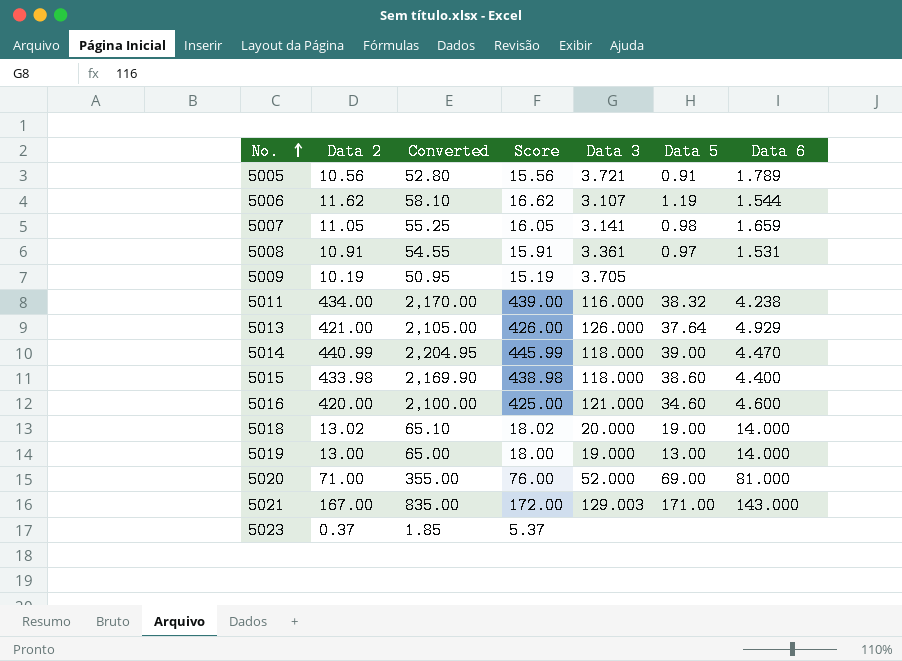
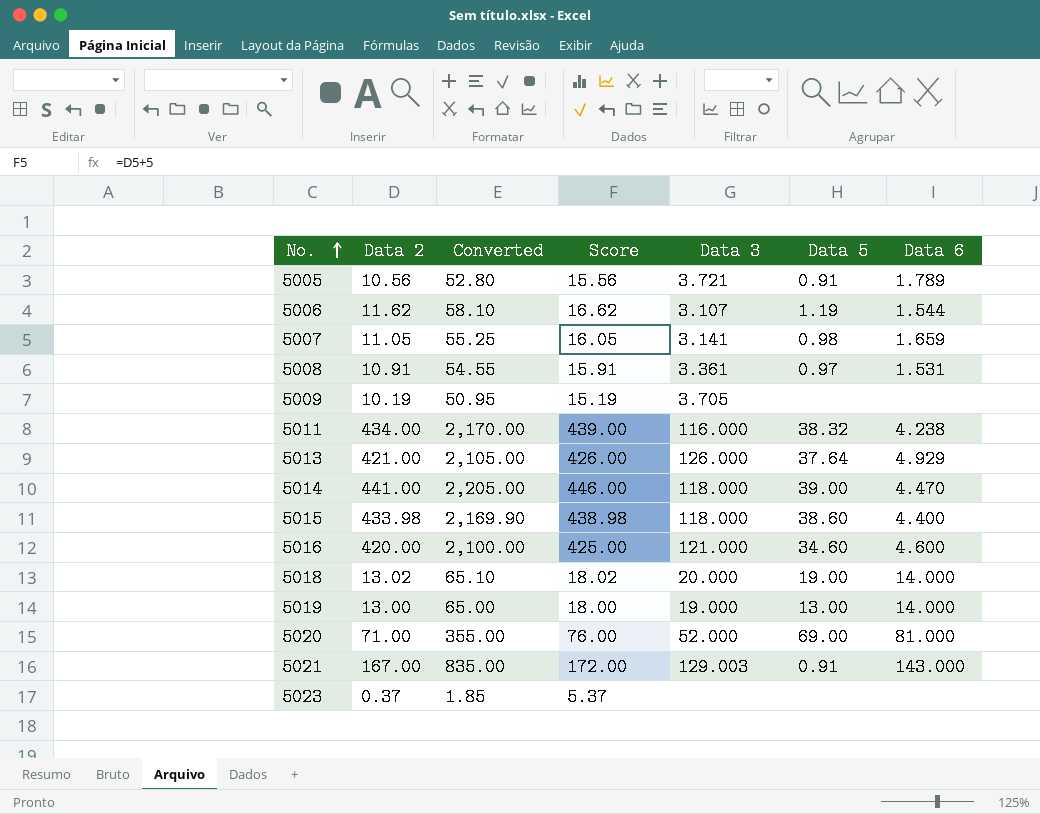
5014 | Data 2: 440.99 -> 441.00
5014 | Converted: 2,204.95 -> 2,205.00
5014 | Score: 445.99 -> 446.00
5021 | Data 5: 171.00 -> 0.91

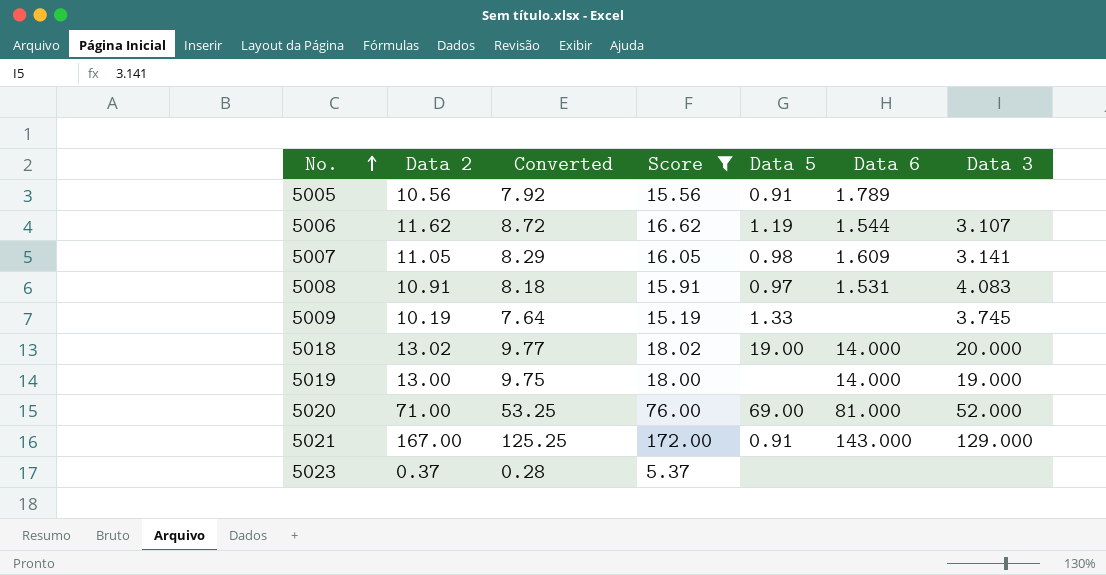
filter: none -> Score <= 172.00
column Converted | formula: [Data 2] * 5 -> [Data 2] * 0.75
column Data 3 | position: 5 -> 7
5005 | Data 3: 3.721 -> none
5007 | Data 6: 1.659 -> 1.609
5008 | Data 3: 3.361 -> 4.083
5009 | Data 5: none -> 1.33
5009 | Data 3: 3.705 -> 3.745
5019 | Data 5: 13.00 -> none
5021 | Data 3: 129.003 -> 129.000

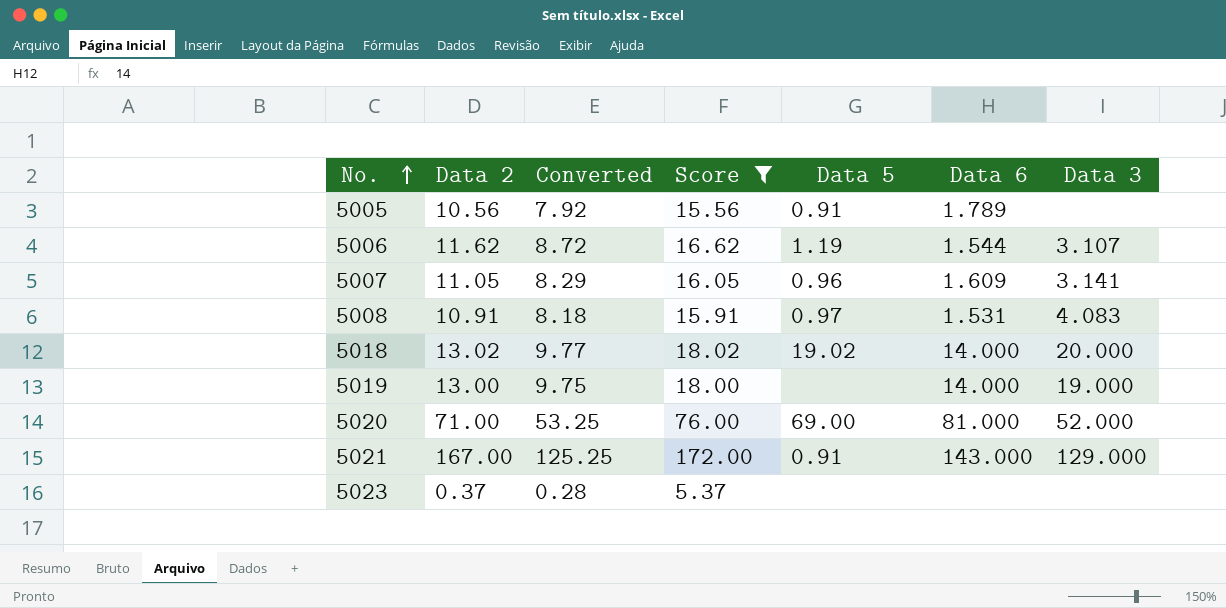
row 5009: 10.19 | 7.64 | 15.19 | 1.33 | none | 3.745 -> none
5007 | Data 5: 0.98 -> 0.96
5018 | Data 5: 19.00 -> 19.02

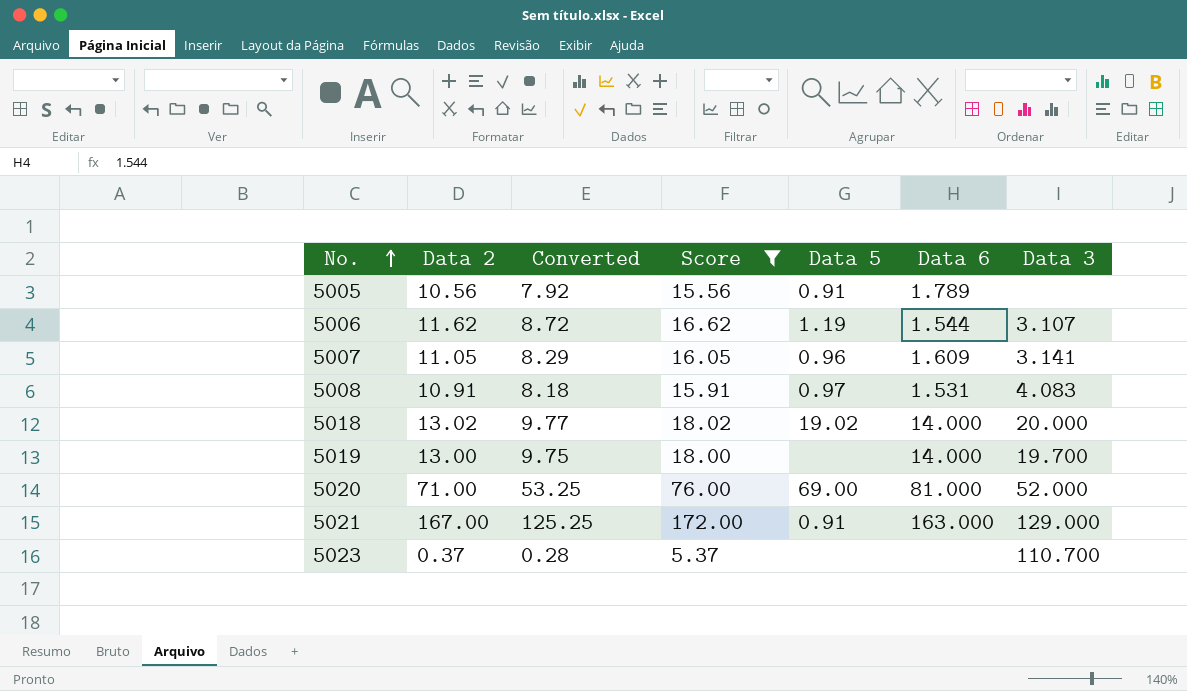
5019 | Data 3: 19.000 -> 19.700
5021 | Data 6: 143.000 -> 163.000
5023 | Data 3: none -> 110.700

